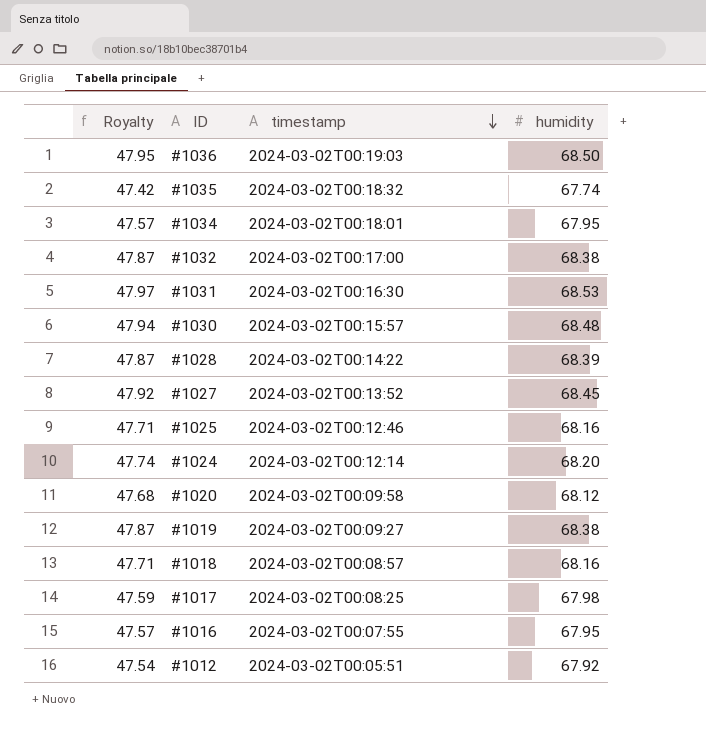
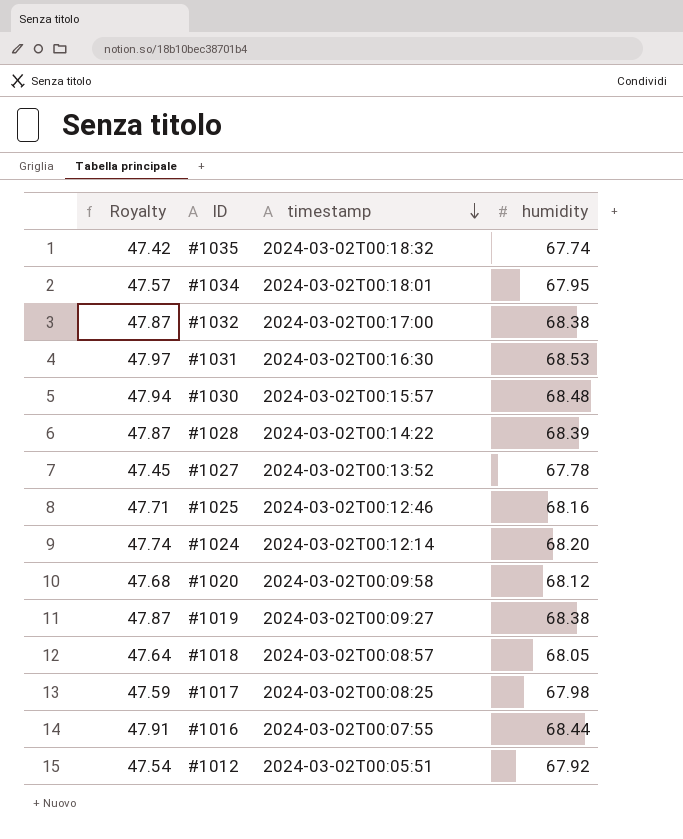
row #1036: 47.95 | 2024-03-02T00:19:03 | 68.50 -> none
#1027 | Royalty: 47.92 -> 47.45
#1027 | humidity: 68.45 -> 67.78
#1018 | Royalty: 47.71 -> 47.64
#1018 | humidity: 68.16 -> 68.05
#1016 | Royalty: 47.57 -> 47.91
#1016 | humidity: 67.95 -> 68.44

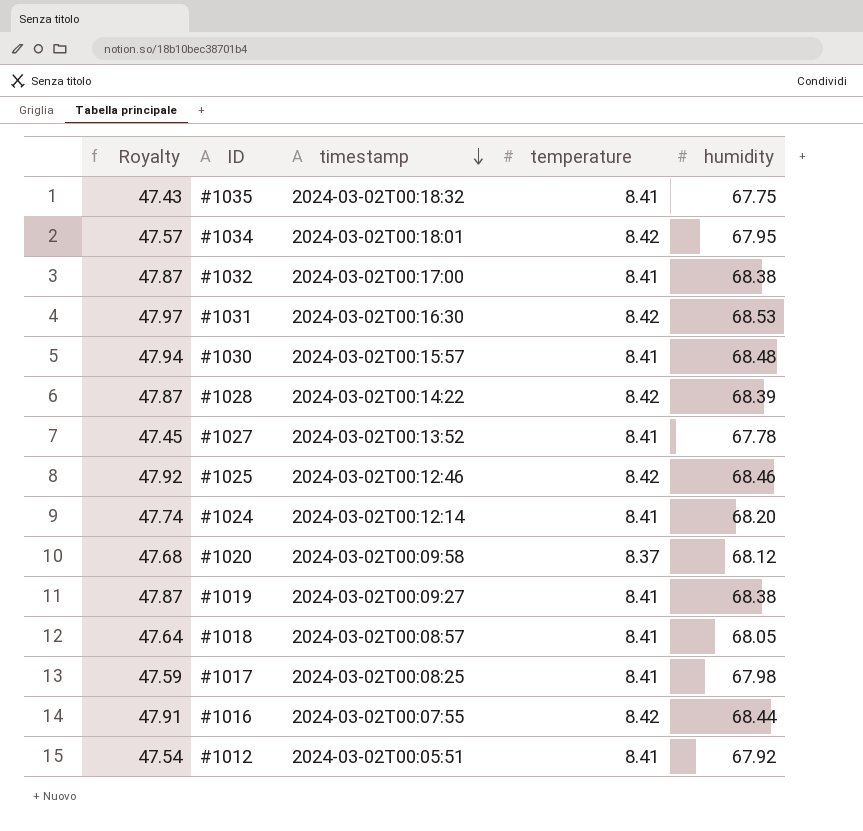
column temperature | position: none -> 4
#1035 | Royalty: 47.42 -> 47.43
#1035 | humidity: 67.74 -> 67.75
#1025 | Royalty: 47.71 -> 47.92
#1025 | humidity: 68.16 -> 68.46

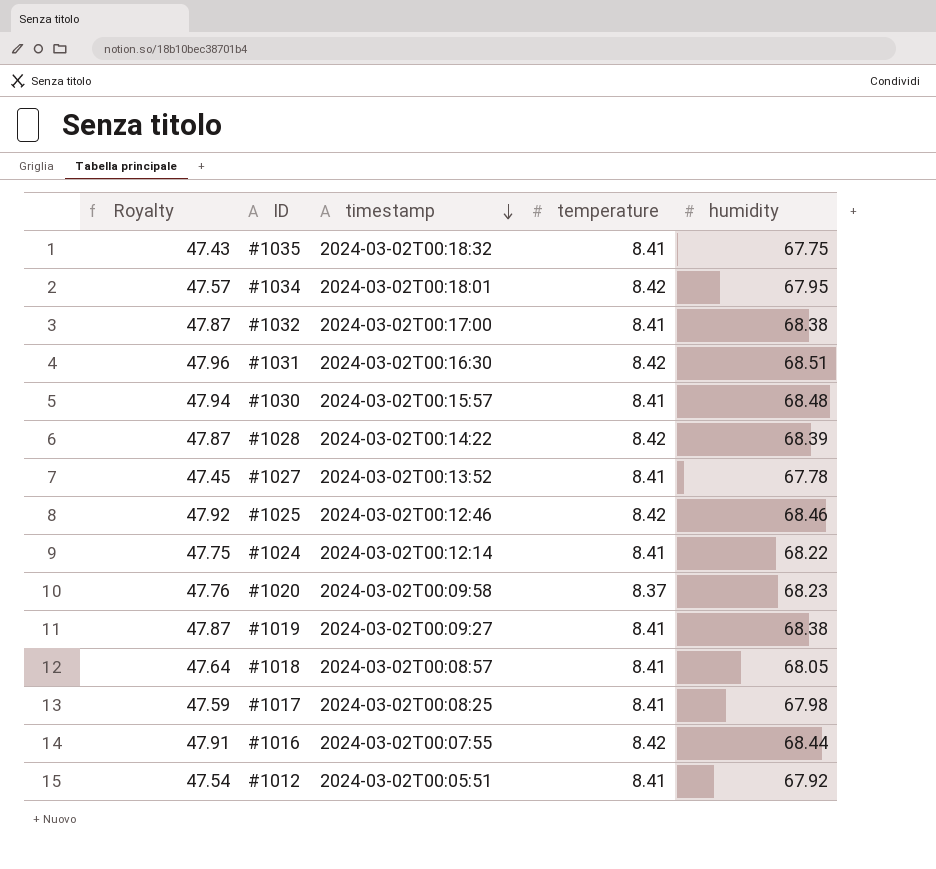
#1031 | Royalty: 47.97 -> 47.96
#1031 | humidity: 68.53 -> 68.51
#1024 | Royalty: 47.74 -> 47.75
#1024 | humidity: 68.20 -> 68.22
#1020 | Royalty: 47.68 -> 47.76
#1020 | humidity: 68.12 -> 68.23

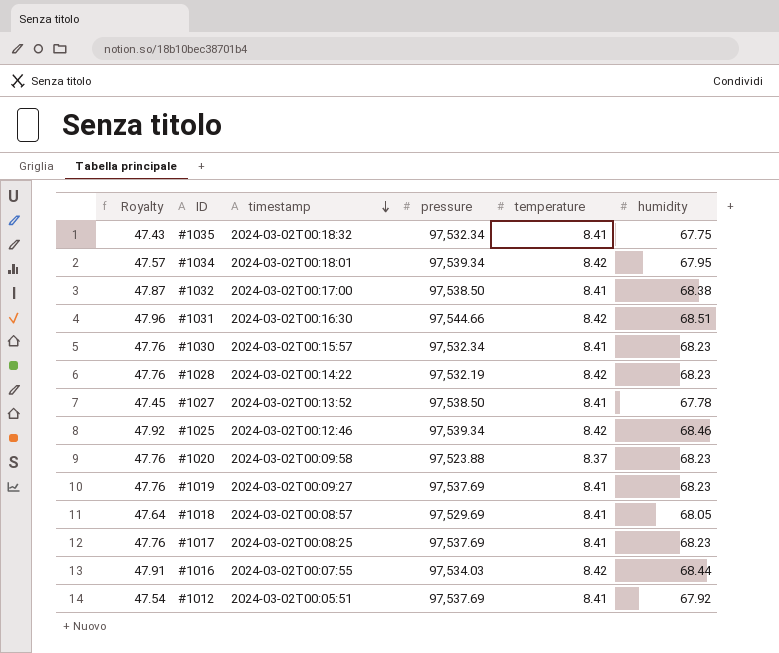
column pressure | position: none -> 4
row #1024: 47.75 | 2024-03-02T00:12:14 | 8.41 | 68.22 -> none
#1030 | Royalty: 47.94 -> 47.76
#1030 | humidity: 68.48 -> 68.23
#1028 | Royalty: 47.87 -> 47.76
#1028 | humidity: 68.39 -> 68.23
#1019 | Royalty: 47.87 -> 47.76
#1019 | humidity: 68.38 -> 68.23
#1017 | Royalty: 47.59 -> 47.76
#1017 | humidity: 67.98 -> 68.23

